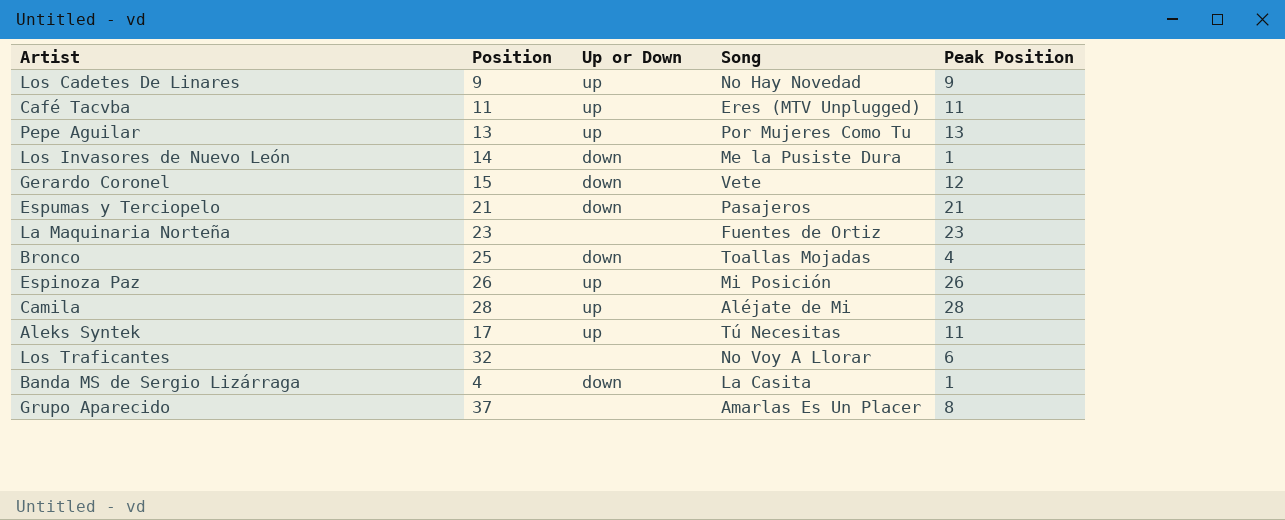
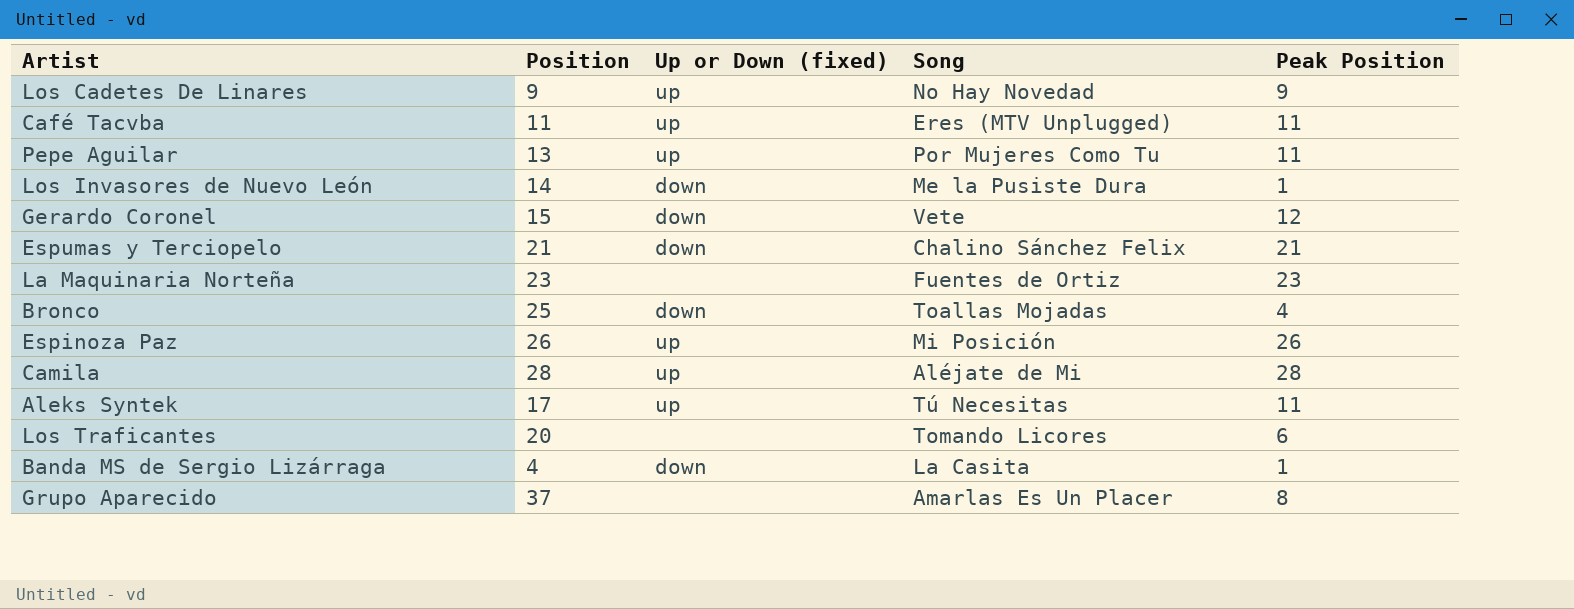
column name: Up or Down -> Up or Down (fixed)
Pepe Aguilar | Peak Position: 13 -> 11
Espumas y Terciopelo | Song: Pasajeros -> Chalino Sánchez Felix
Los Traficantes | Position: 32 -> 20
Los Traficantes | Song: No Voy A Llorar -> Tomando Licores

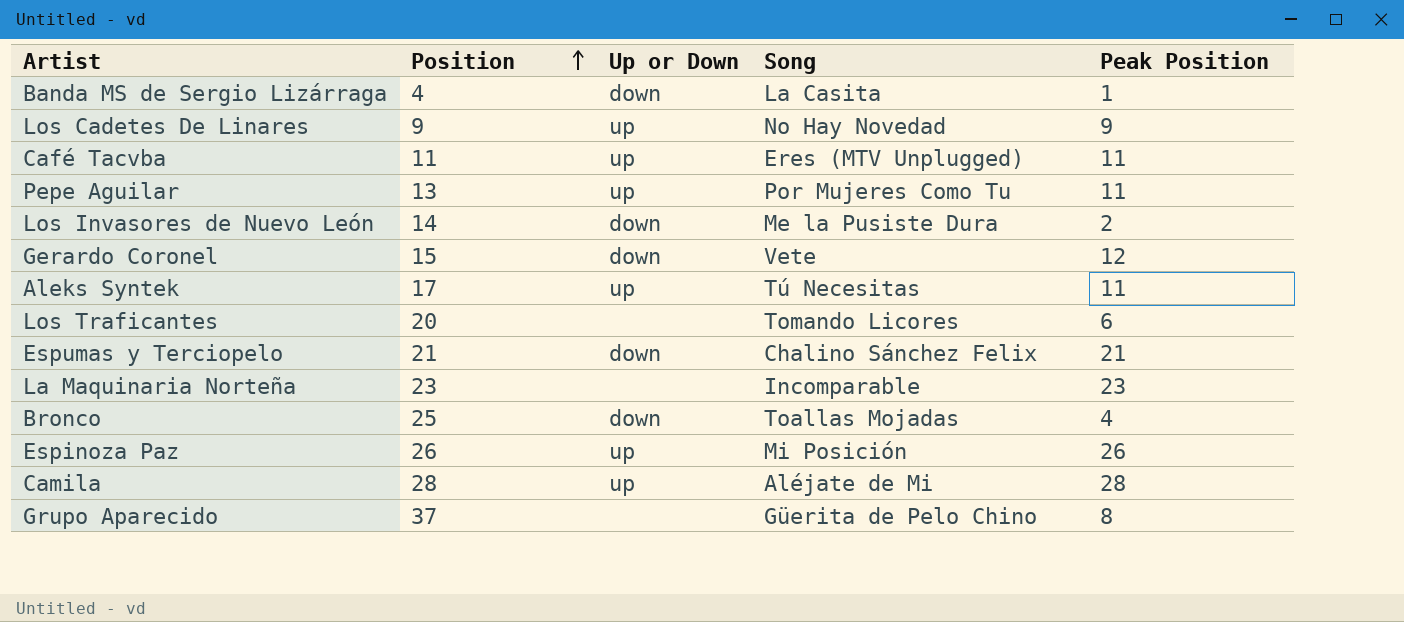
row order: none -> Position ascending
column name: Up or Down (fixed) -> Up or Down
Los Invasores de Nuevo León | Peak Position: 1 -> 2
La Maquinaria Norteña | Song: Fuentes de Ortiz -> Incomparable
Grupo Aparecido | Song: Amarlas Es Un Placer -> Güerita de Pelo Chino

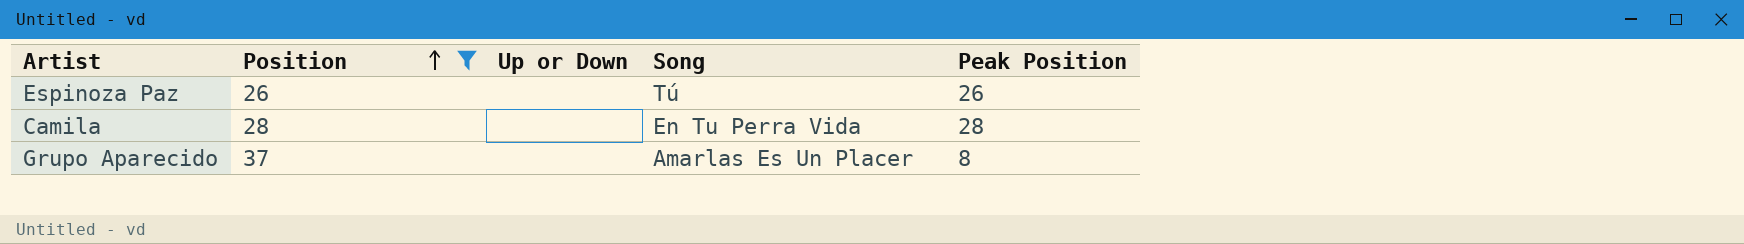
filter: none -> Position >= 26
Espinoza Paz | Up or Down: up -> none
Espinoza Paz | Song: Mi Posición -> Tú
Camila | Up or Down: up -> none
Camila | Song: Aléjate de Mi -> En Tu Perra Vida
Grupo Aparecido | Song: Güerita de Pelo Chino -> Amarlas Es Un Placer

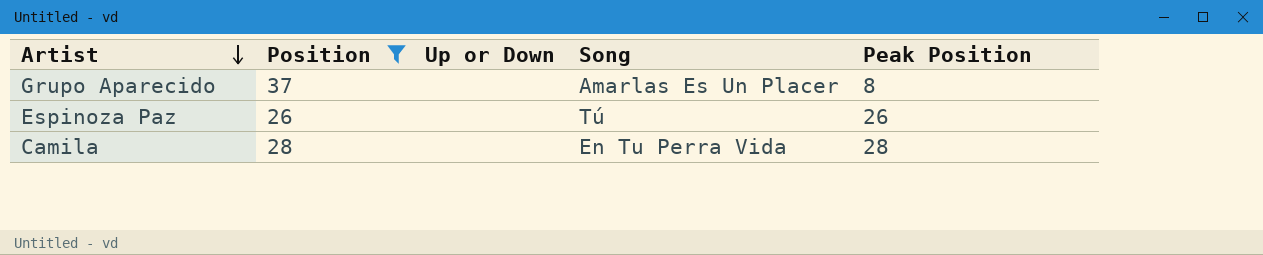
row order: Position ascending -> Artist descending

